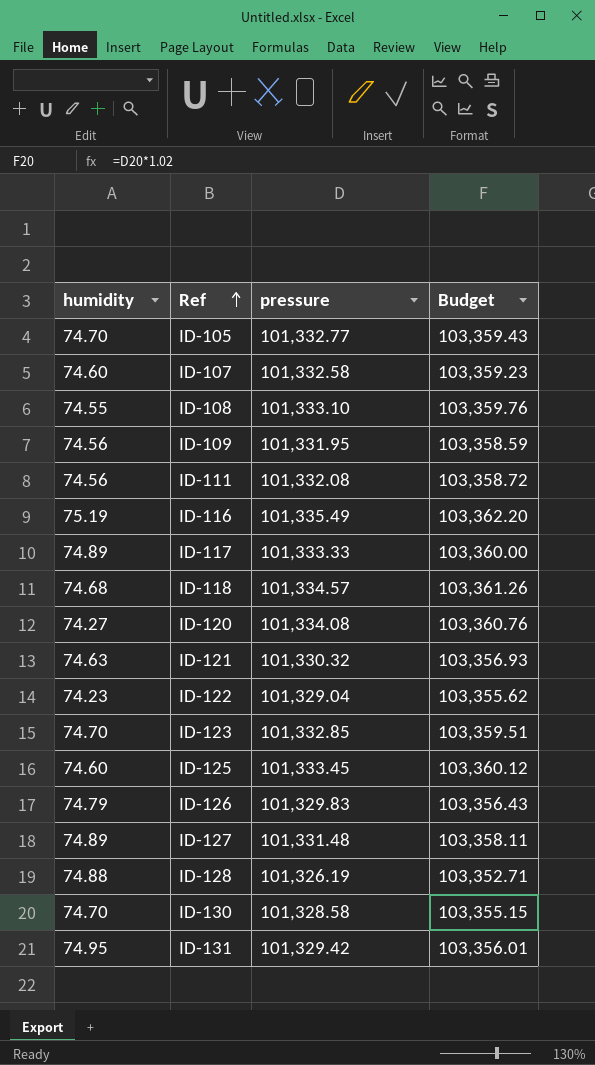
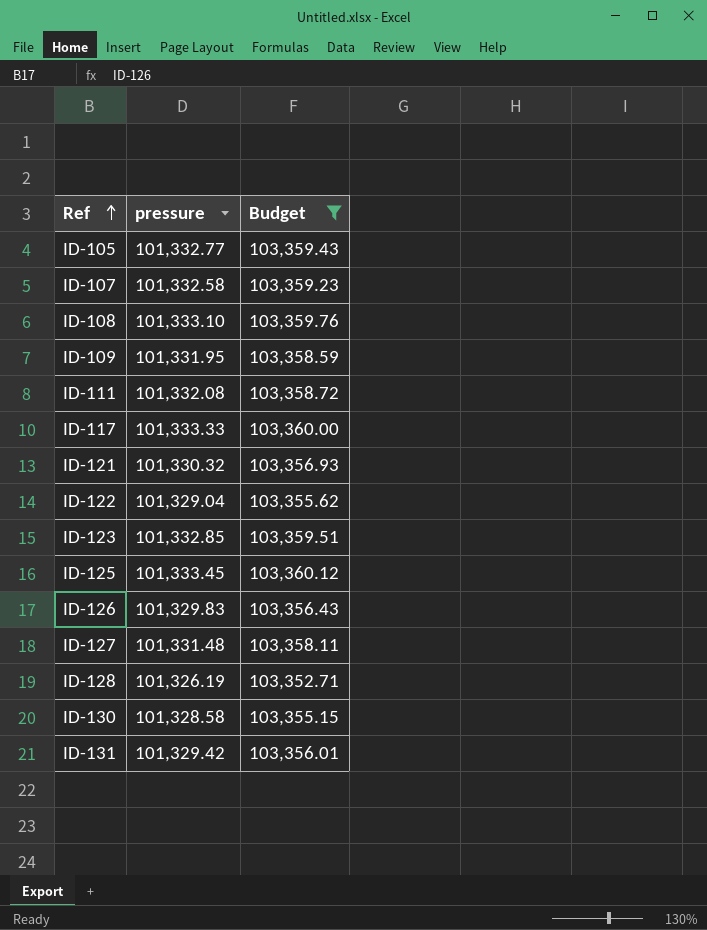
filter: none -> Budget <= 103,360.12
column humidity | position: 1 -> none

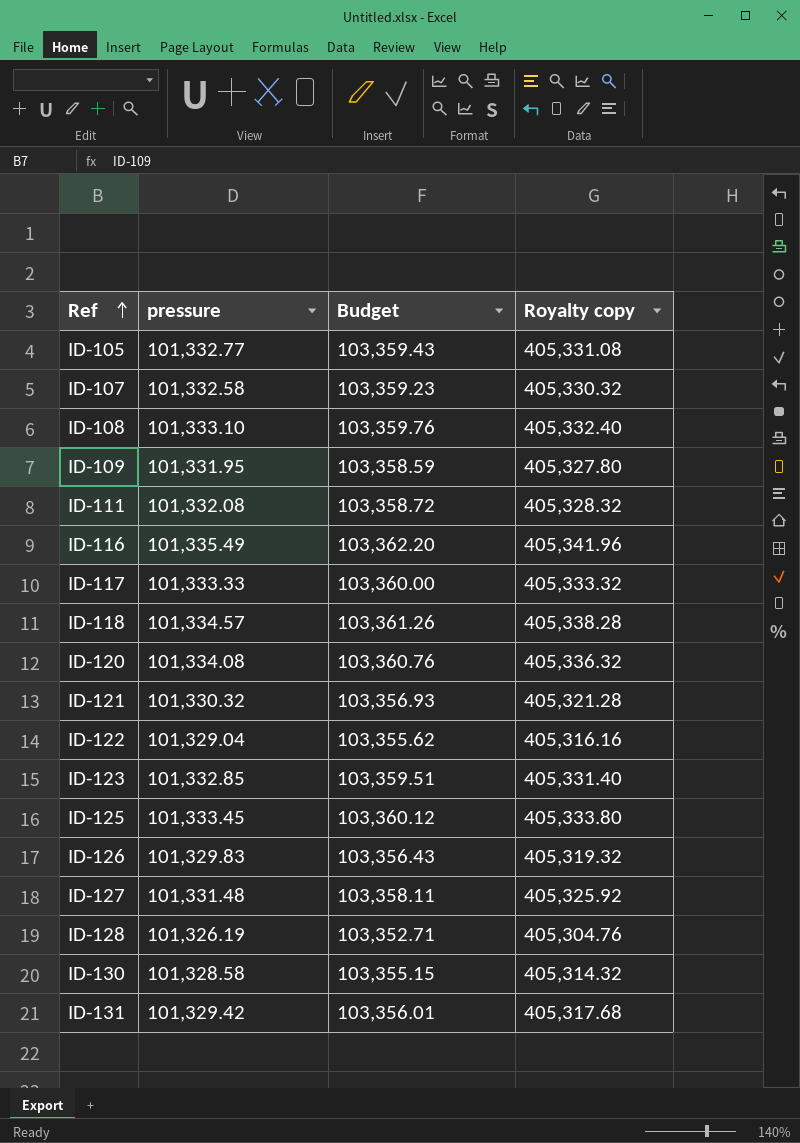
filter: Budget <= 103,360.12 -> none
column Royalty copy | formula: none -> [pressure] * 4

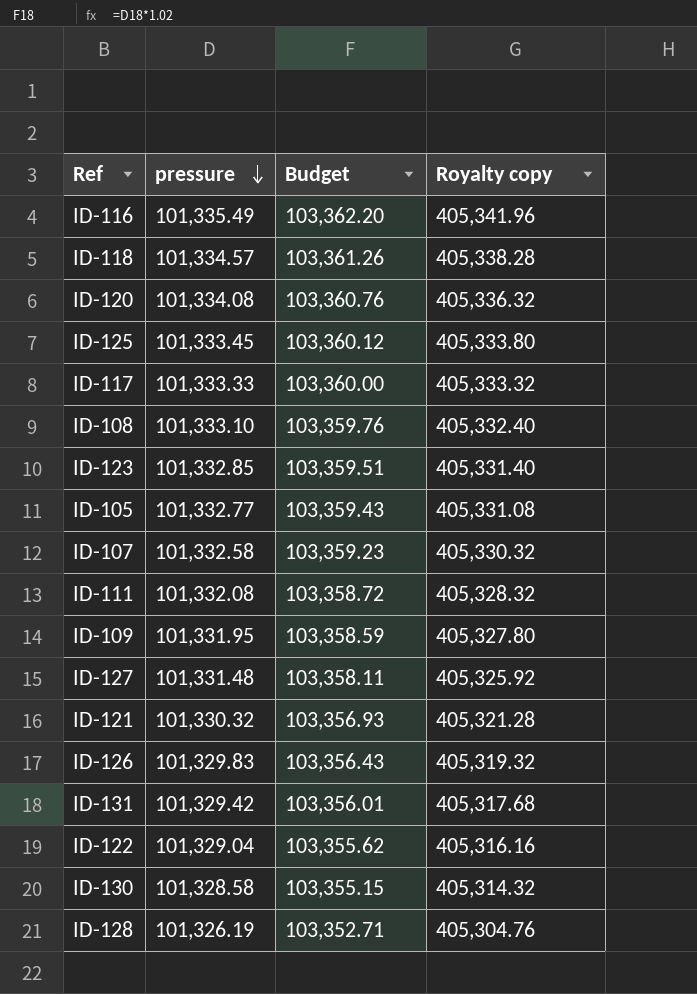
row order: Ref ascending -> pressure descending

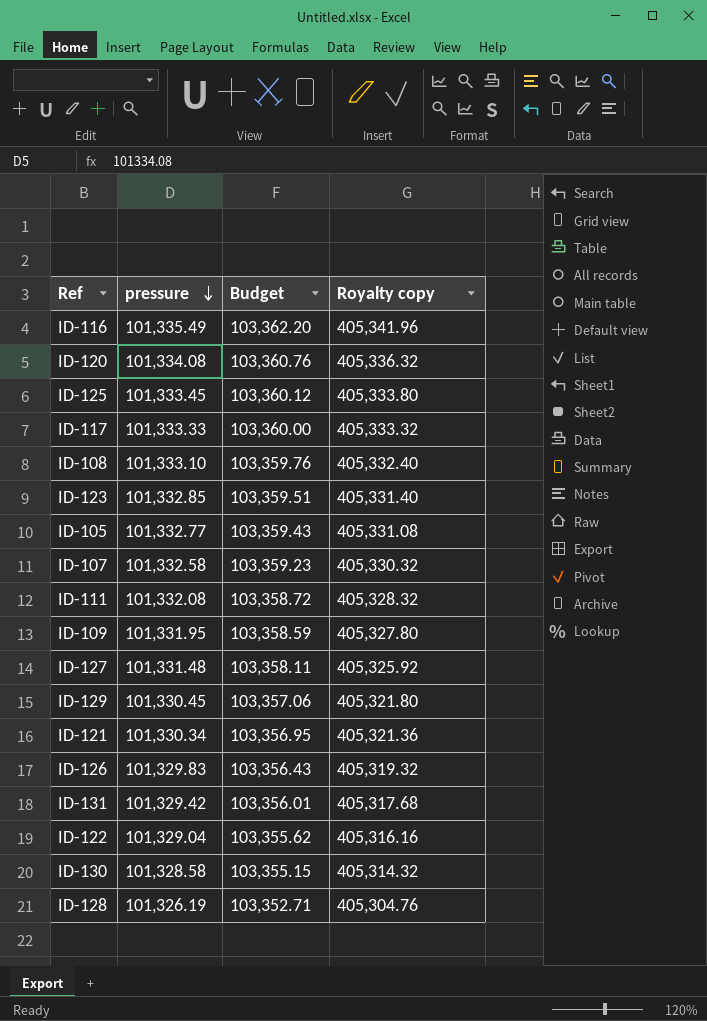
row ID-118: 101,334.57 | 103,361.26 | 405,338.28 -> none
row ID-129: none -> 101,330.45 | 103,357.06 | 405,321.80
ID-121 | pressure: 101,330.32 -> 101,330.34
ID-121 | Budget: 103,356.93 -> 103,356.95
ID-121 | Royalty copy: 405,321.28 -> 405,321.36

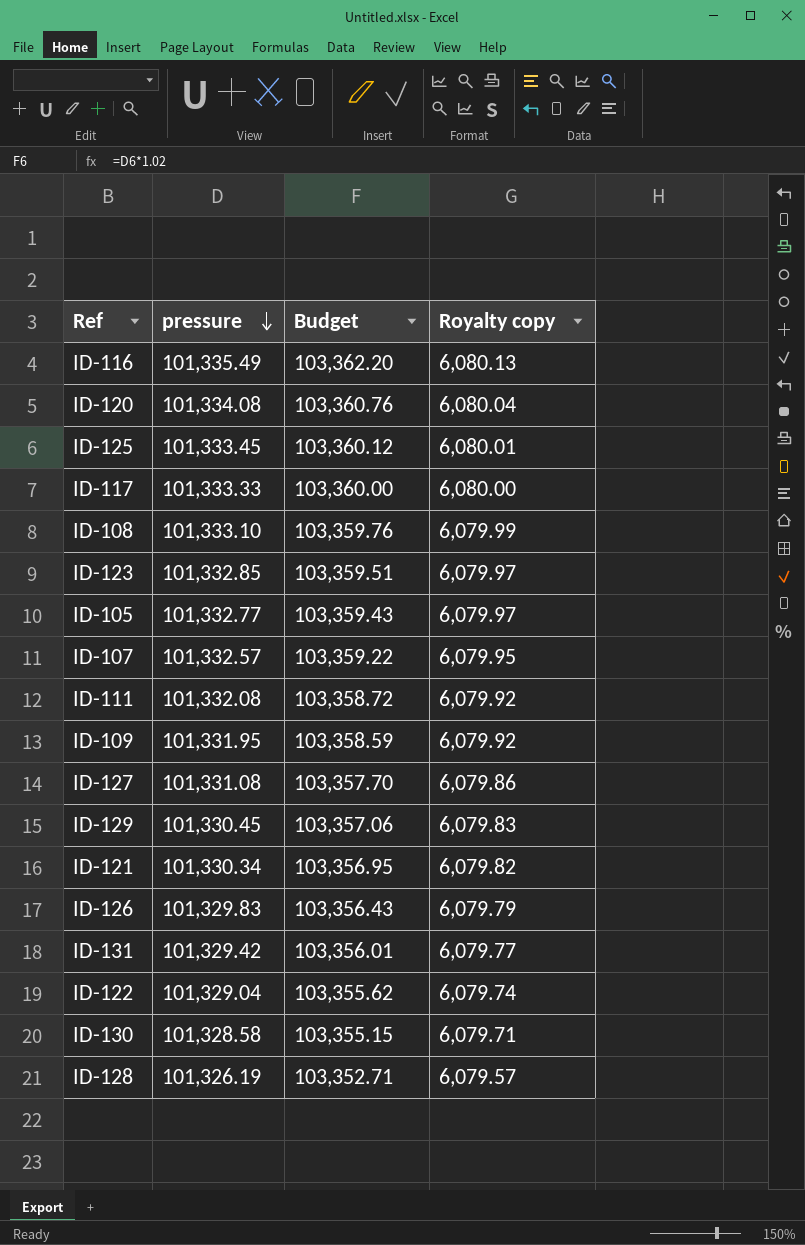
column Royalty copy | formula: [pressure] * 4 -> [pressure] * 0.06
ID-107 | pressure: 101,332.58 -> 101,332.57
ID-107 | Budget: 103,359.23 -> 103,359.22
ID-127 | pressure: 101,331.48 -> 101,331.08
ID-127 | Budget: 103,358.11 -> 103,357.70

